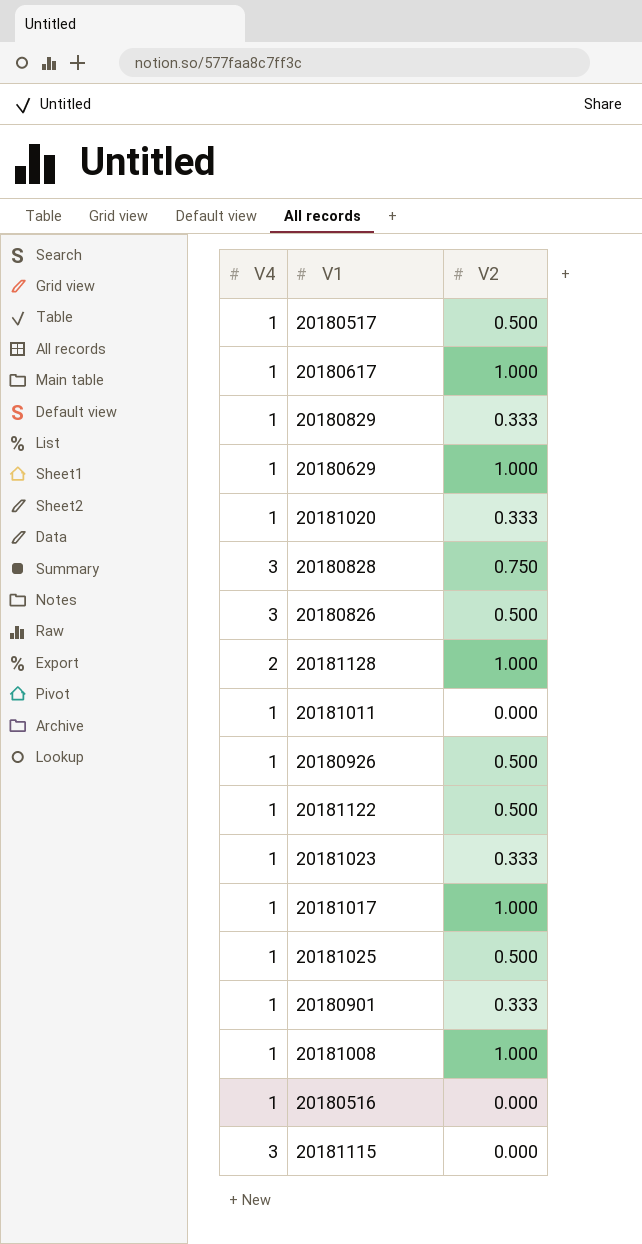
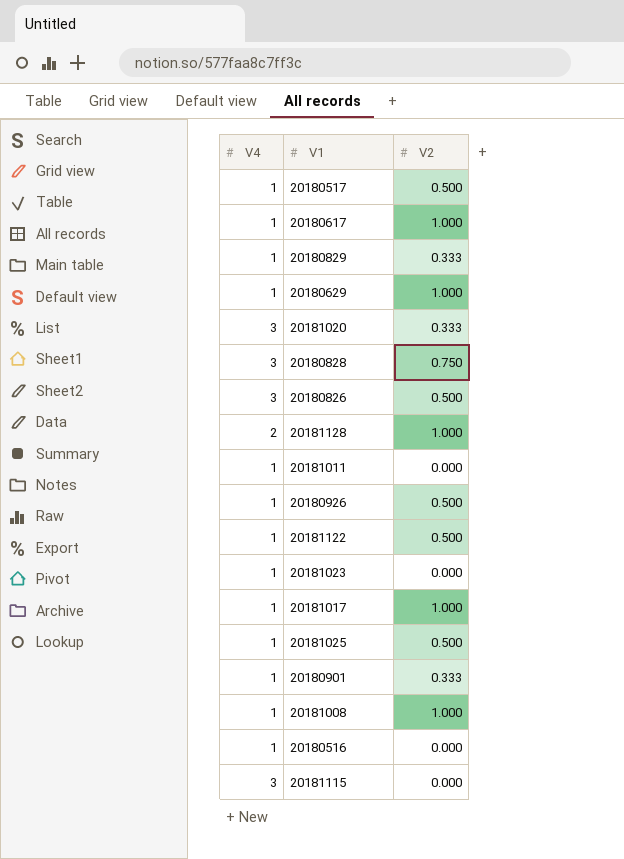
20181020 | V4: 1 -> 3
20181023 | V2: 0.333 -> 0.000

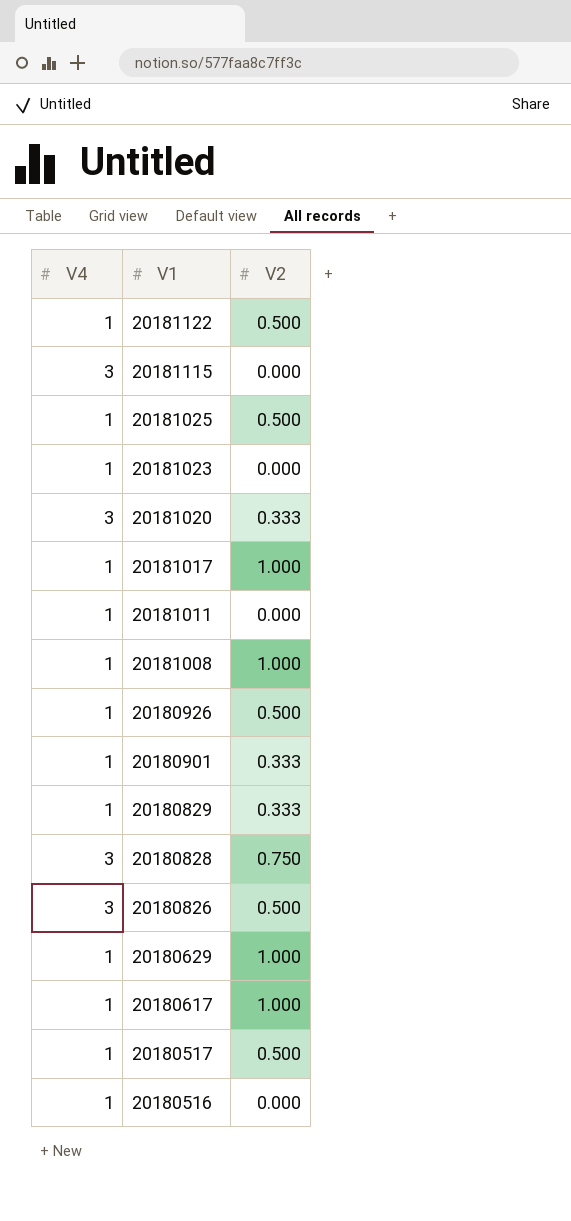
row order: none -> V1 descending
row 20181128: 2 | 1.000 -> none

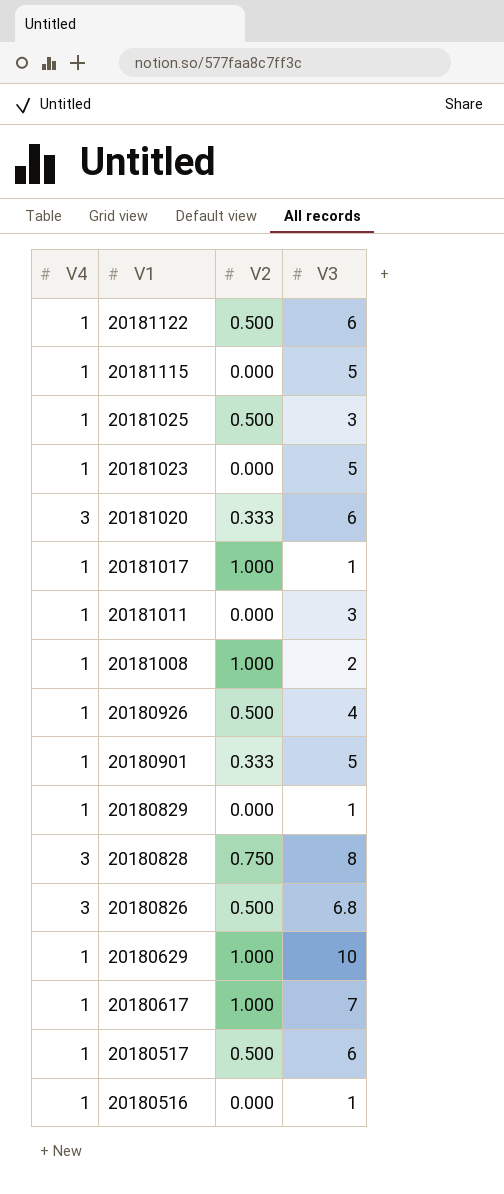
column V3 | position: none -> 4
20181115 | V4: 3 -> 1
20180829 | V2: 0.333 -> 0.000

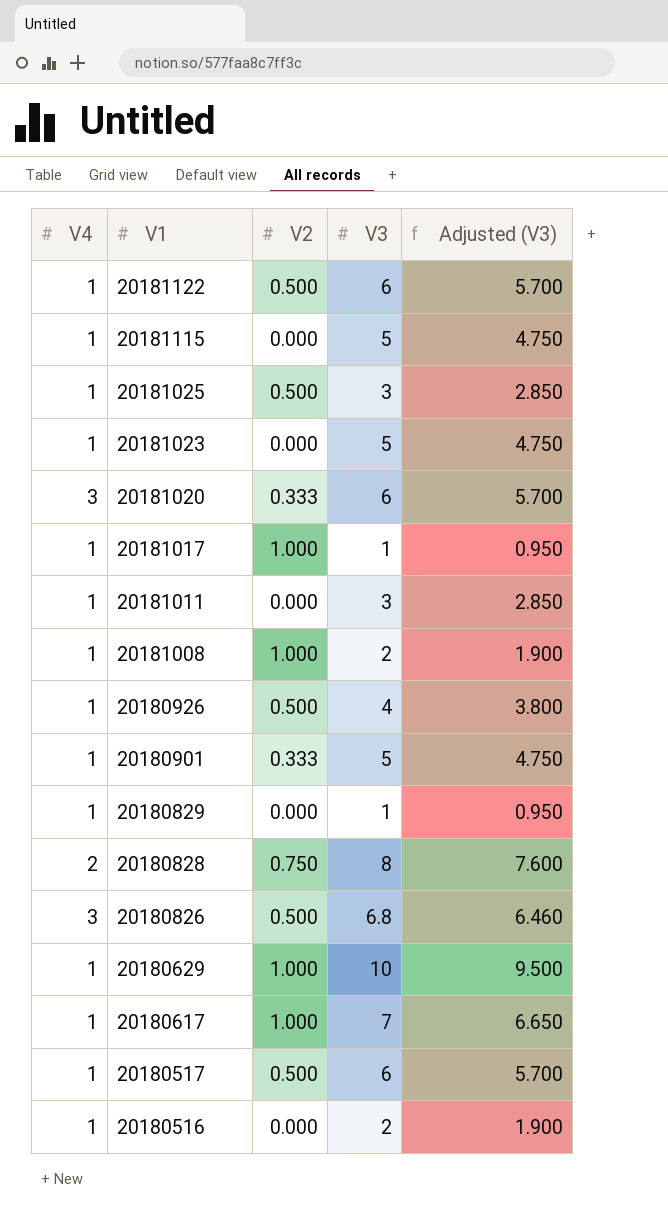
column Adjusted (V3) | formula: none -> [V3] * 0.95
20180828 | V4: 3 -> 2
20180516 | V3: 1 -> 2

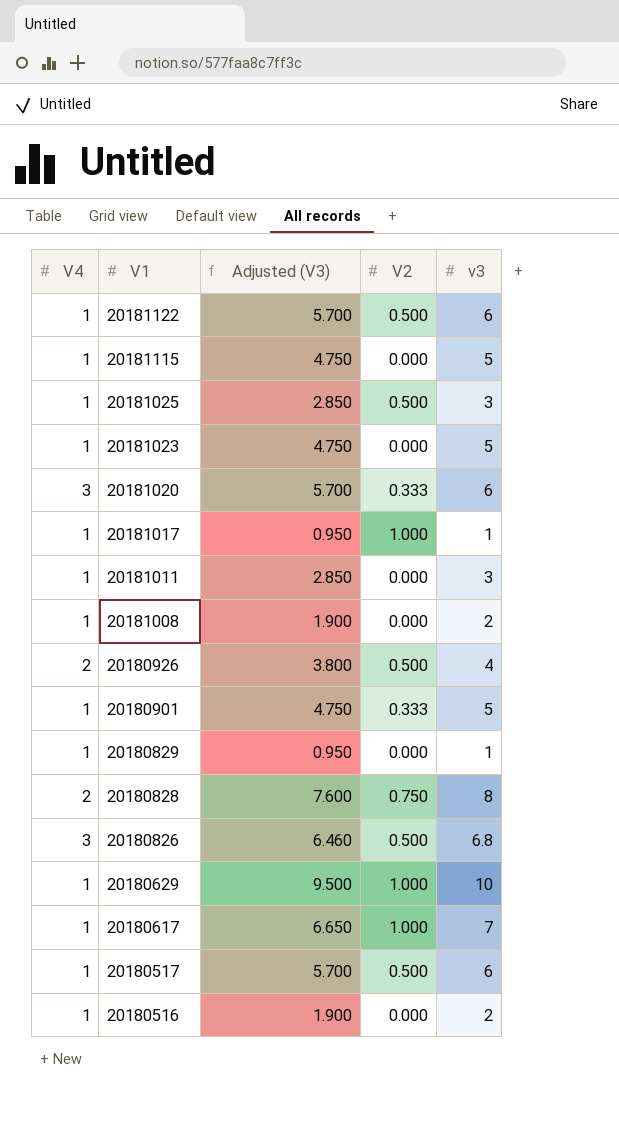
column Adjusted (V3) | position: 5 -> 3
column name: V3 -> v3
20181008 | V2: 1.000 -> 0.000
20180926 | V4: 1 -> 2

